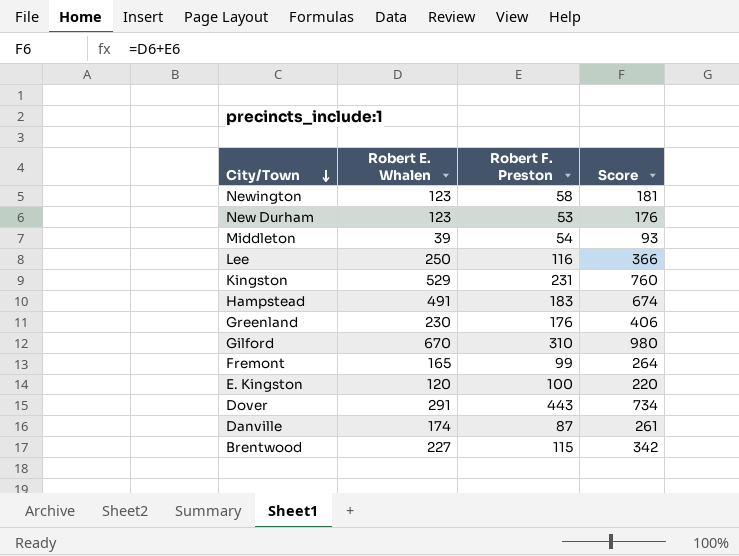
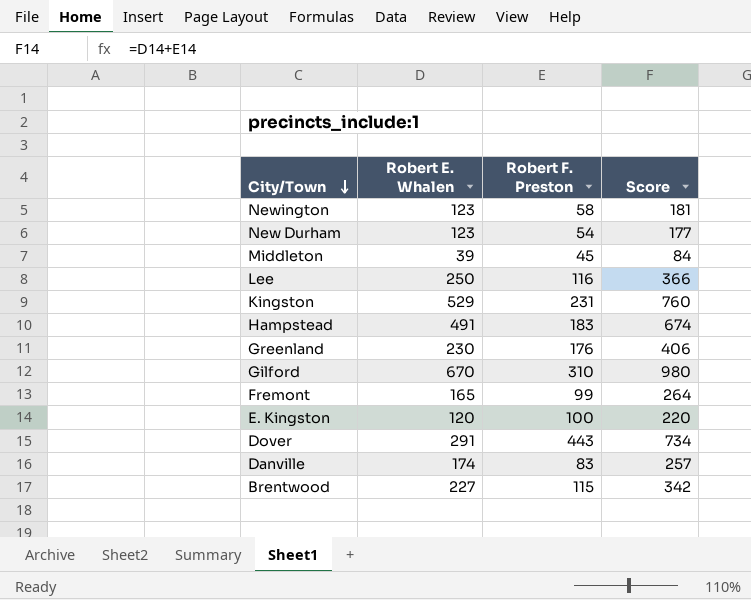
New Durham | Robert F. Preston: 53 -> 54
New Durham | Score: 176 -> 177
Middleton | Robert F. Preston: 54 -> 45
Middleton | Score: 93 -> 84
Danville | Robert F. Preston: 87 -> 83
Danville | Score: 261 -> 257

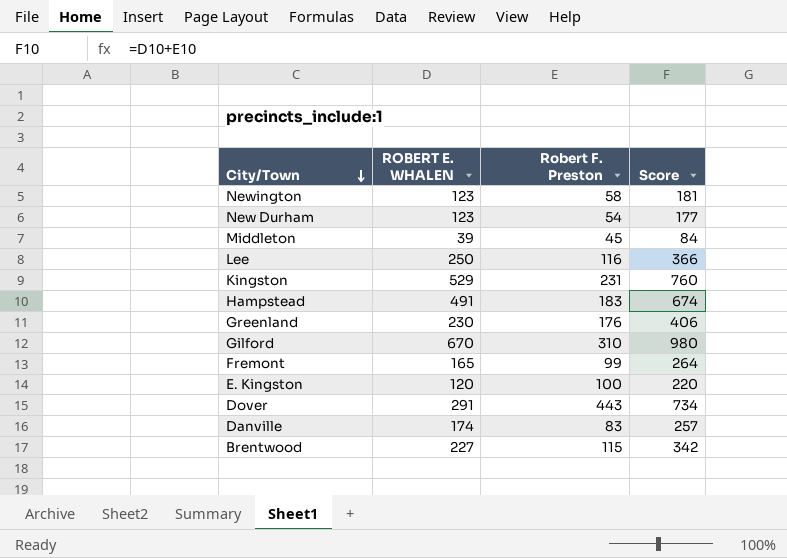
column name: Robert E. Whalen -> ROBERT E. WHALEN

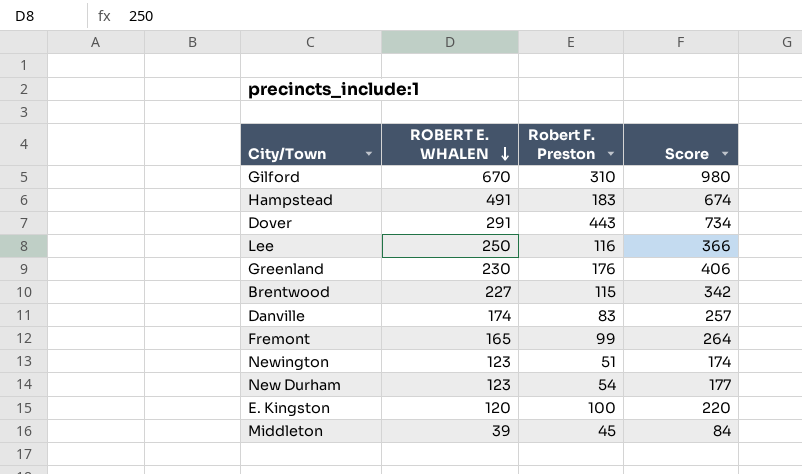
row order: City/Town descending -> ROBERT E. WHALEN descending
row Kingston: 529 | 231 | 760 -> none
Newington | Robert F. Preston: 58 -> 51
Newington | Score: 181 -> 174

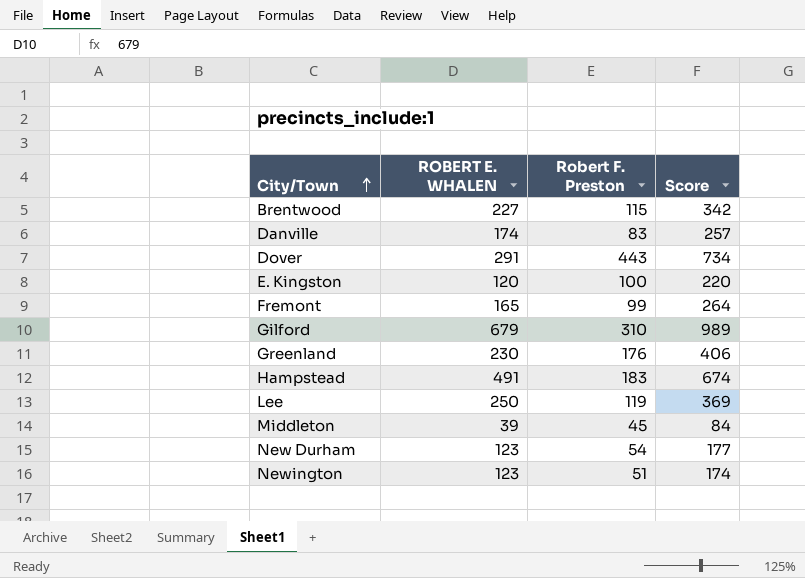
row order: ROBERT E. WHALEN descending -> City/Town ascending
Gilford | ROBERT E. WHALEN: 670 -> 679
Gilford | Score: 980 -> 989
Lee | Robert F. Preston: 116 -> 119
Lee | Score: 366 -> 369

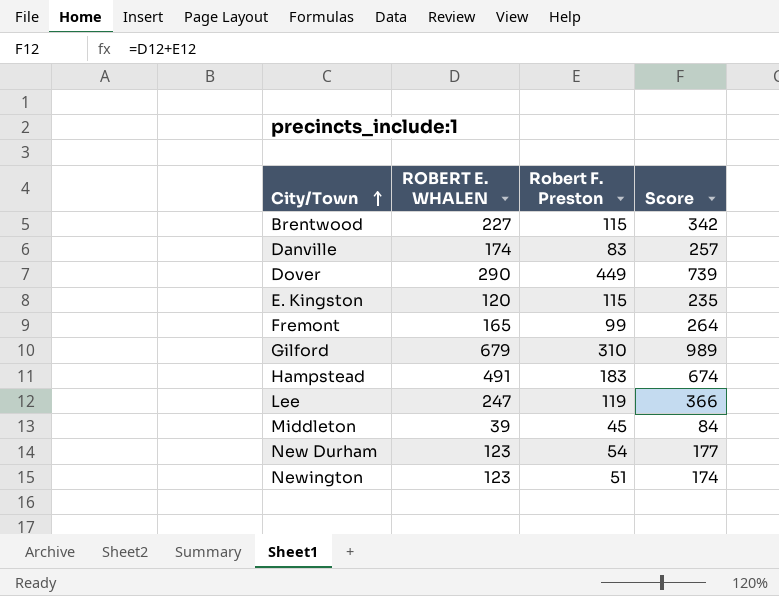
row Greenland: 230 | 176 | 406 -> none
Dover | ROBERT E. WHALEN: 291 -> 290
Dover | Robert F. Preston: 443 -> 449
Dover | Score: 734 -> 739
E. Kingston | Robert F. Preston: 100 -> 115
E. Kingston | Score: 220 -> 235
Lee | ROBERT E. WHALEN: 250 -> 247
Lee | Score: 369 -> 366

